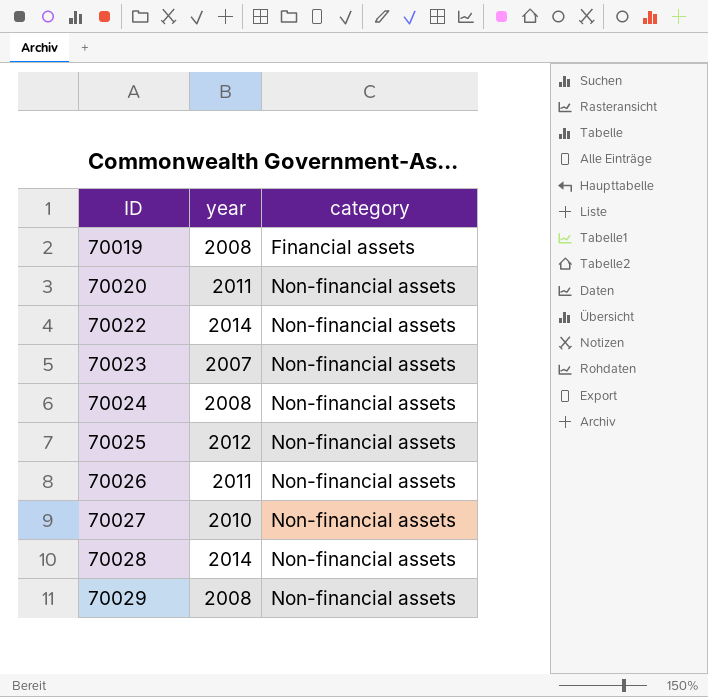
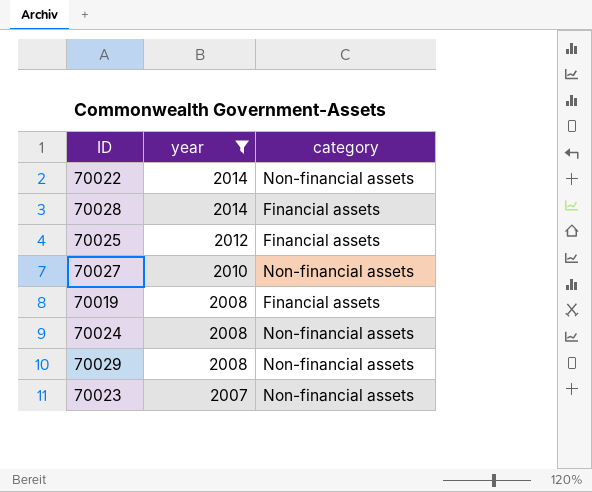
filter: none -> year != 2011
row order: ID ascending -> year descending
70028 | category: Non-financial assets -> Financial assets
70025 | category: Non-financial assets -> Financial assets

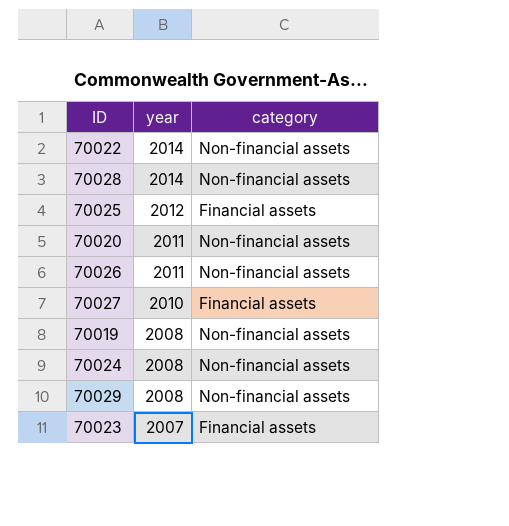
filter: year != 2011 -> none
70028 | category: Financial assets -> Non-financial assets
70027 | category: Non-financial assets -> Financial assets
70019 | category: Financial assets -> Non-financial assets
70023 | category: Non-financial assets -> Financial assets

